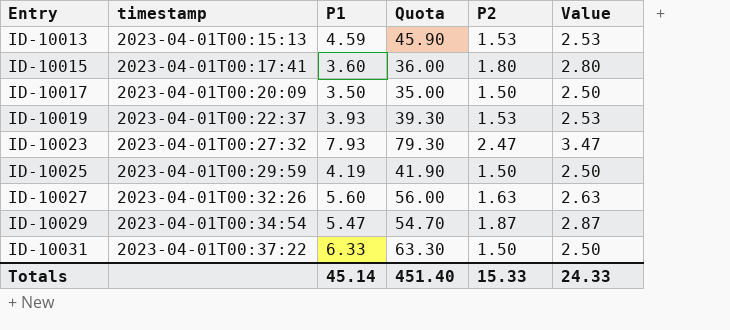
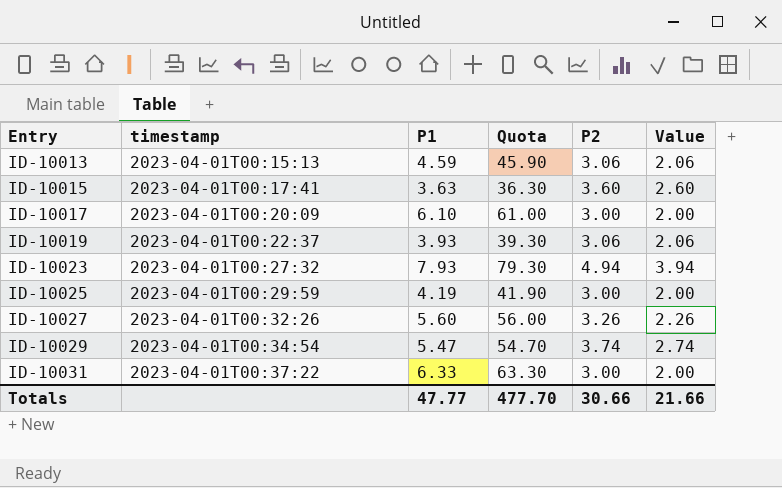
column Value | formula: [P2] + 1 -> [P2] - 1
ID-10013 | P2: 1.53 -> 3.06
ID-10015 | P1: 3.60 -> 3.63
ID-10015 | Quota: 36.00 -> 36.30
ID-10015 | P2: 1.80 -> 3.60
ID-10017 | P1: 3.50 -> 6.10
ID-10017 | Quota: 35.00 -> 61.00
ID-10017 | P2: 1.50 -> 3.00
ID-10019 | P2: 1.53 -> 3.06
ID-10023 | P2: 2.47 -> 4.94
ID-10025 | P2: 1.50 -> 3.00
ID-10027 | P2: 1.63 -> 3.26
ID-10029 | P2: 1.87 -> 3.74
ID-10031 | P2: 1.50 -> 3.00
Totals | P1: 45.14 -> 47.77
Totals | Quota: 451.40 -> 477.70
Totals | P2: 15.33 -> 30.66
Totals | Value: 24.33 -> 21.66

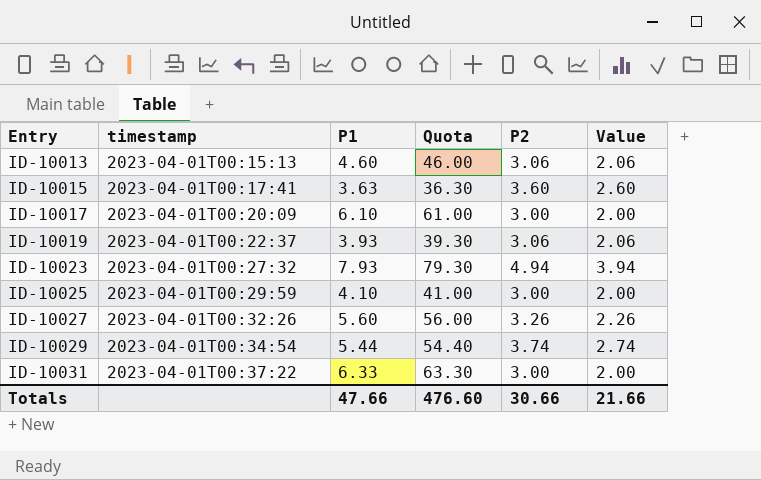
ID-10013 | P1: 4.59 -> 4.60
ID-10013 | Quota: 45.90 -> 46.00
ID-10025 | P1: 4.19 -> 4.10
ID-10025 | Quota: 41.90 -> 41.00
ID-10029 | P1: 5.47 -> 5.44
ID-10029 | Quota: 54.70 -> 54.40
Totals | P1: 47.77 -> 47.66
Totals | Quota: 477.70 -> 476.60

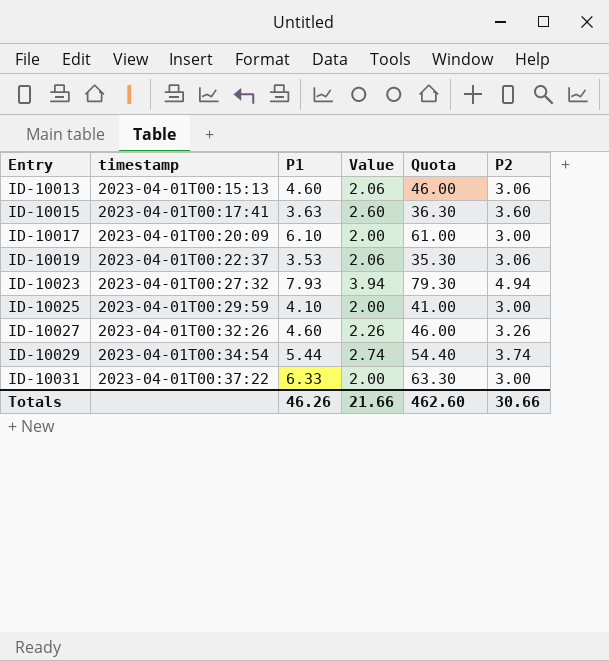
column Value | position: 6 -> 4
ID-10019 | P1: 3.93 -> 3.53
ID-10019 | Quota: 39.30 -> 35.30
ID-10027 | P1: 5.60 -> 4.60
ID-10027 | Quota: 56.00 -> 46.00
Totals | P1: 47.66 -> 46.26
Totals | Quota: 476.60 -> 462.60

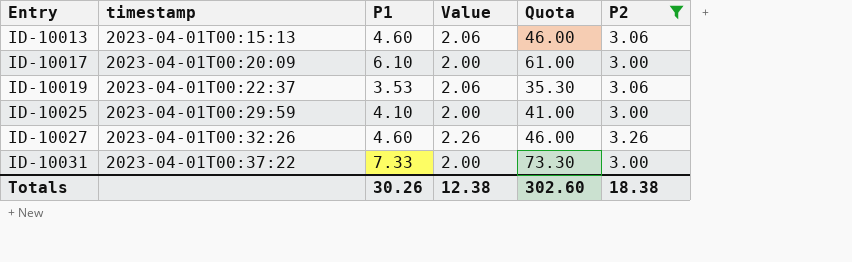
filter: none -> P2 <= 3.26
ID-10031 | P1: 6.33 -> 7.33
ID-10031 | Quota: 63.30 -> 73.30
Totals | P1: 46.26 -> 30.26
Totals | Value: 21.66 -> 12.38
Totals | Quota: 462.60 -> 302.60
Totals | P2: 30.66 -> 18.38

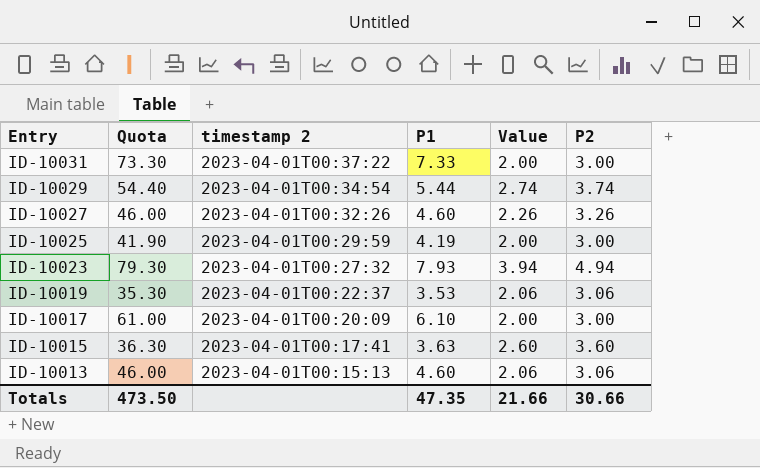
filter: P2 <= 3.26 -> none
row order: Entry ascending -> Entry descending
column Quota | position: 5 -> 2
column name: timestamp -> timestamp 2
ID-10025 | Quota: 41.00 -> 41.90
ID-10025 | P1: 4.10 -> 4.19
Totals | Quota: 302.60 -> 473.50
Totals | P1: 30.26 -> 47.35
Totals | Value: 12.38 -> 21.66
Totals | P2: 18.38 -> 30.66

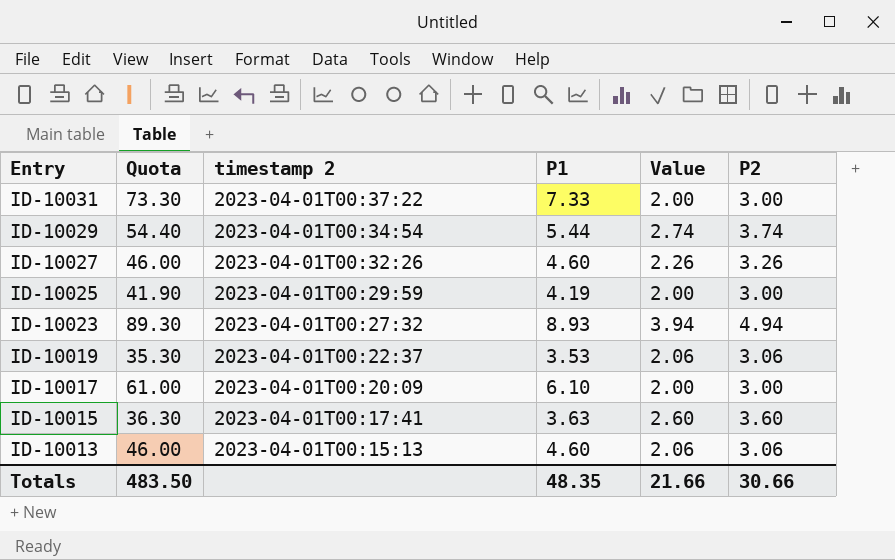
ID-10023 | Quota: 79.30 -> 89.30
ID-10023 | P1: 7.93 -> 8.93
Totals | Quota: 473.50 -> 483.50
Totals | P1: 47.35 -> 48.35

